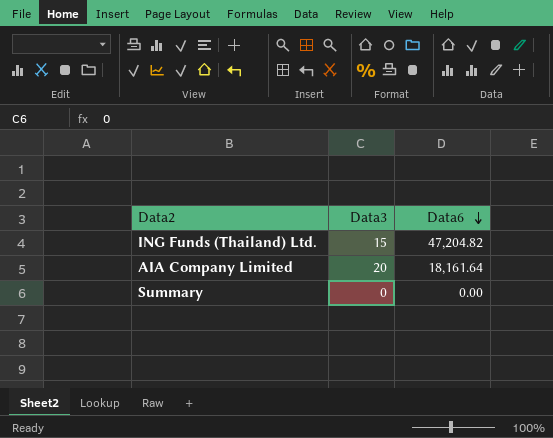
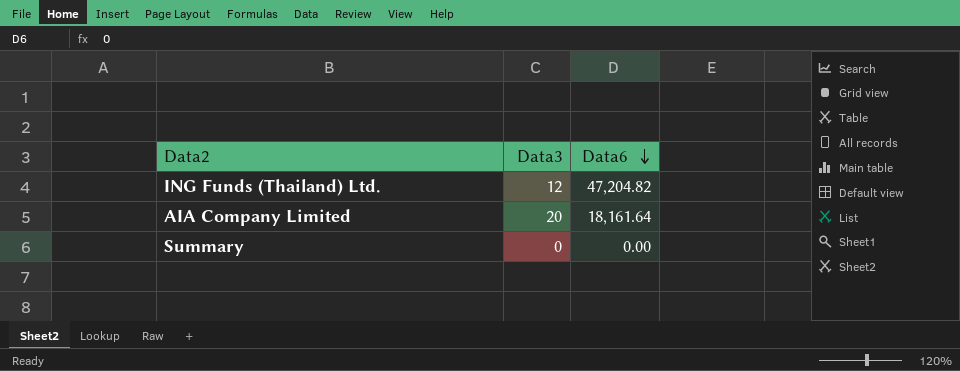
ING Funds (Thailand) Ltd. | Data3: 15 -> 12

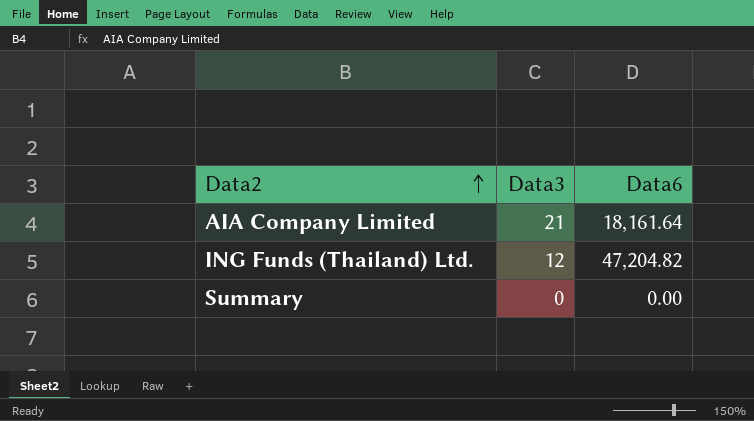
row order: Data6 descending -> Data2 ascending
AIA Company Limited | Data3: 20 -> 21

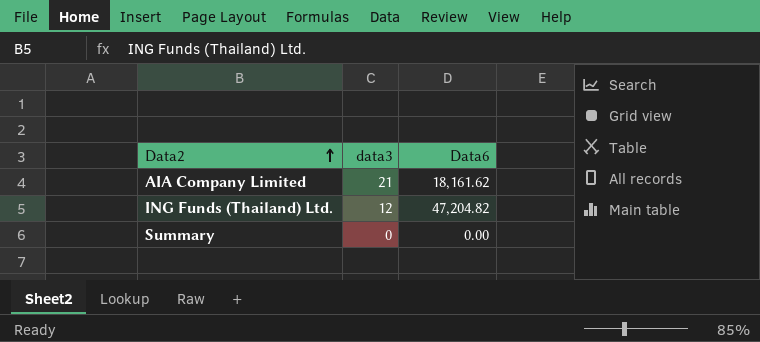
column name: Data3 -> data3
AIA Company Limited | Data6: 18,161.64 -> 18,161.62

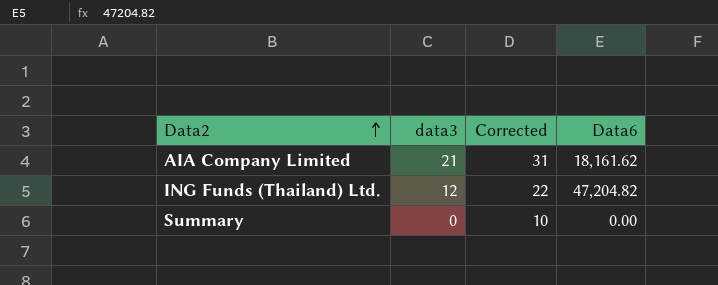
column Corrected | formula: none -> [data3] + 10

